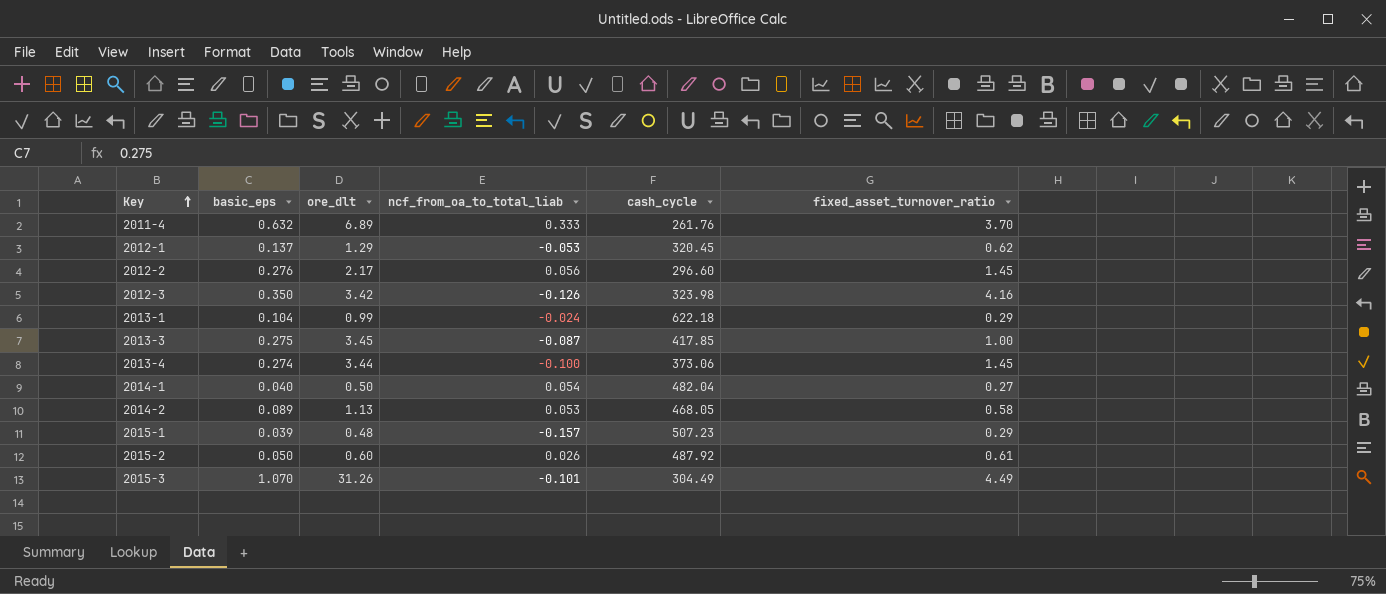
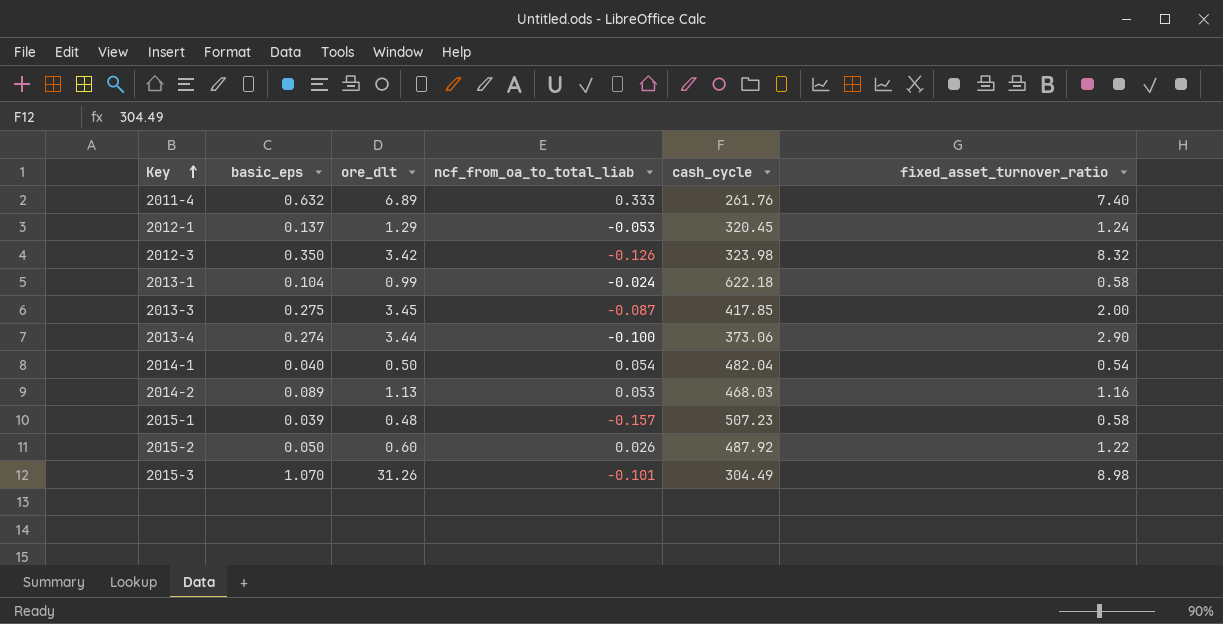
row 2012-2: 0.276 | 2.17 | 0.056 | 296.60 | 1.45 -> none
2011-4 | fixed_asset_turnover_ratio: 3.70 -> 7.40
2012-1 | fixed_asset_turnover_ratio: 0.62 -> 1.24
2012-3 | fixed_asset_turnover_ratio: 4.16 -> 8.32
2013-1 | fixed_asset_turnover_ratio: 0.29 -> 0.58
2013-3 | fixed_asset_turnover_ratio: 1.00 -> 2.00
2013-4 | fixed_asset_turnover_ratio: 1.45 -> 2.90
2014-1 | fixed_asset_turnover_ratio: 0.27 -> 0.54
2014-2 | cash_cycle: 468.05 -> 468.03
2014-2 | fixed_asset_turnover_ratio: 0.58 -> 1.16
2015-1 | fixed_asset_turnover_ratio: 0.29 -> 0.58
2015-2 | fixed_asset_turnover_ratio: 0.61 -> 1.22
2015-3 | fixed_asset_turnover_ratio: 4.49 -> 8.98

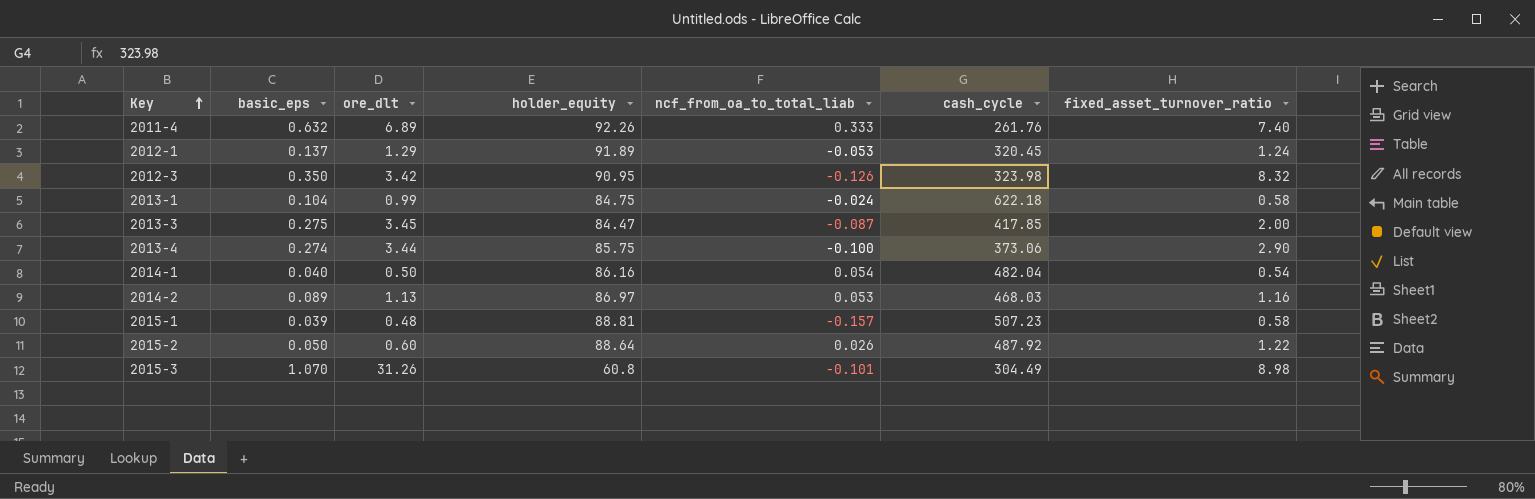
column holder_equity | position: none -> 4

